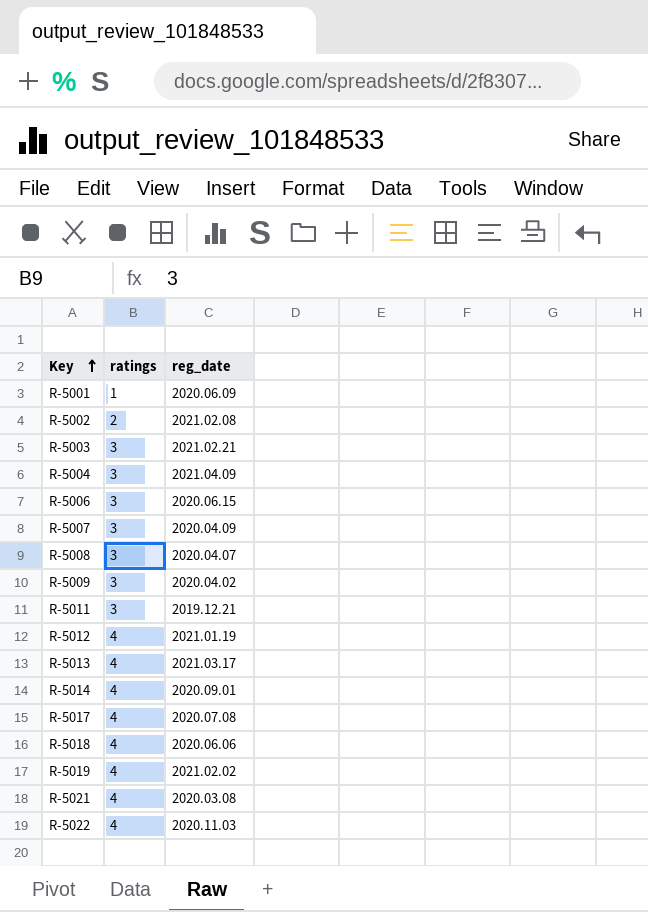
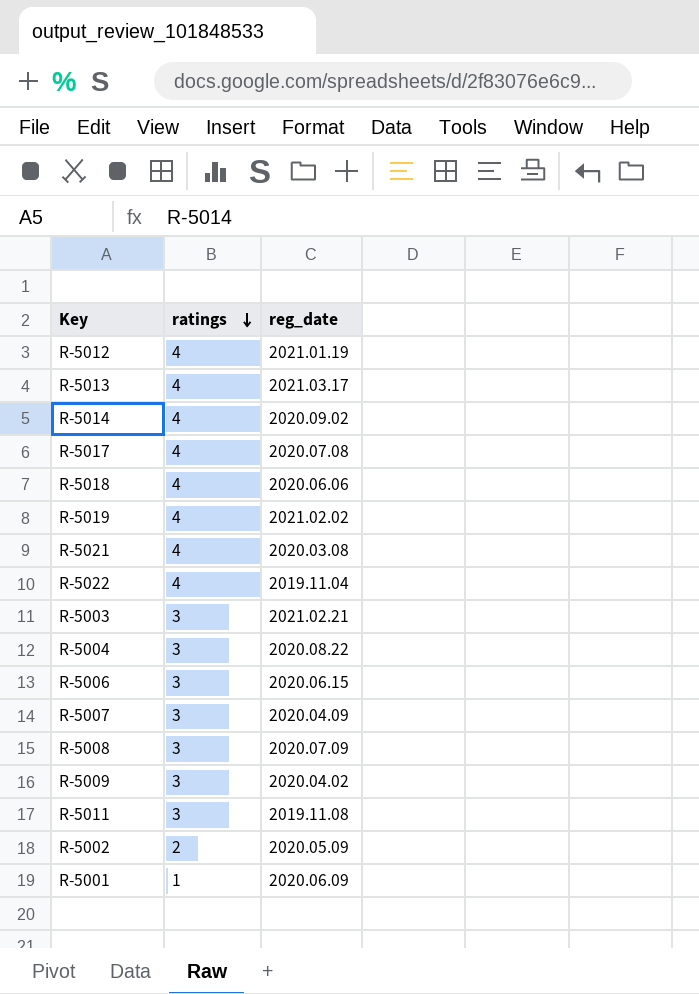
row order: Key ascending -> ratings descending
R-5014 | reg_date: 2020.09.01 -> 2020.09.02
R-5022 | reg_date: 2020.11.03 -> 2019.11.04
R-5004 | reg_date: 2021.04.09 -> 2020.08.22
R-5008 | reg_date: 2020.04.07 -> 2020.07.09
R-5011 | reg_date: 2019.12.21 -> 2019.11.08
R-5002 | reg_date: 2021.02.08 -> 2020.05.09

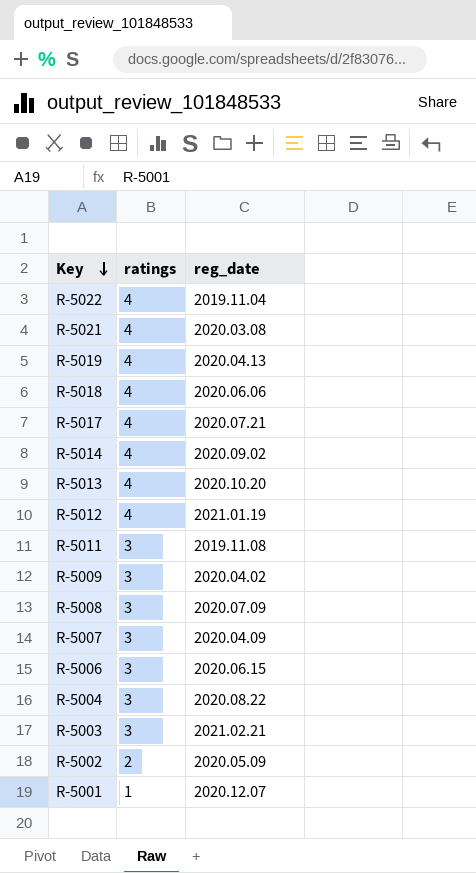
row order: ratings descending -> Key descending
R-5019 | reg_date: 2021.02.02 -> 2020.04.13
R-5017 | reg_date: 2020.07.08 -> 2020.07.21
R-5013 | reg_date: 2021.03.17 -> 2020.10.20
R-5001 | reg_date: 2020.06.09 -> 2020.12.07

